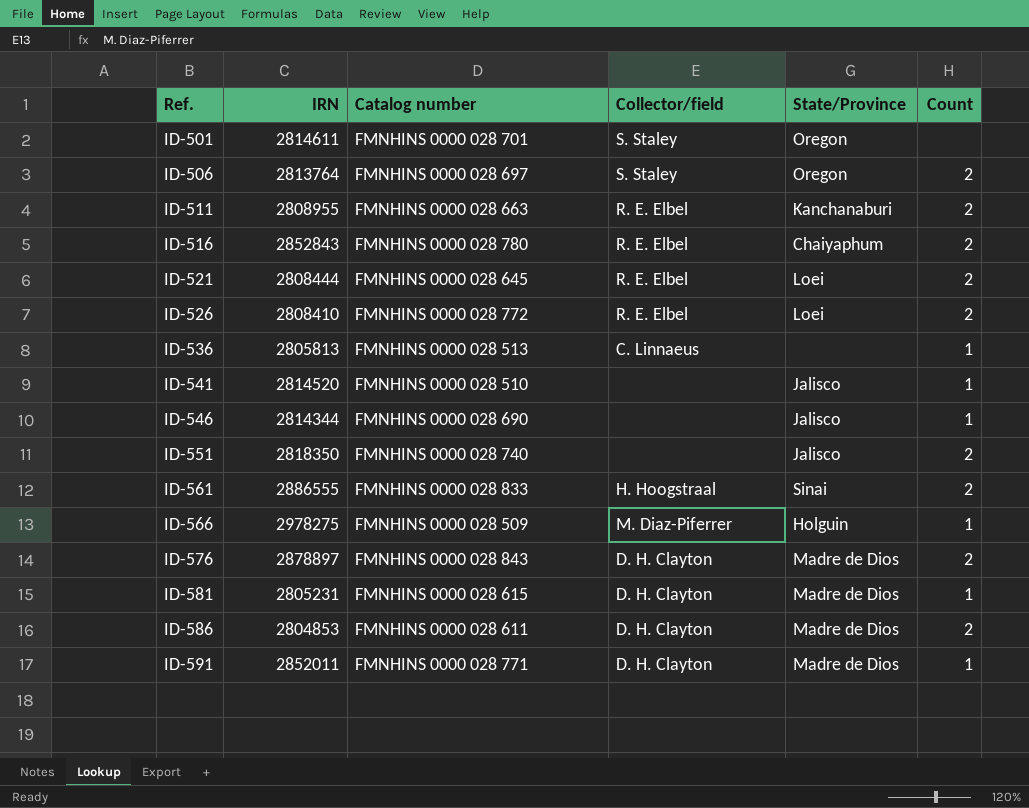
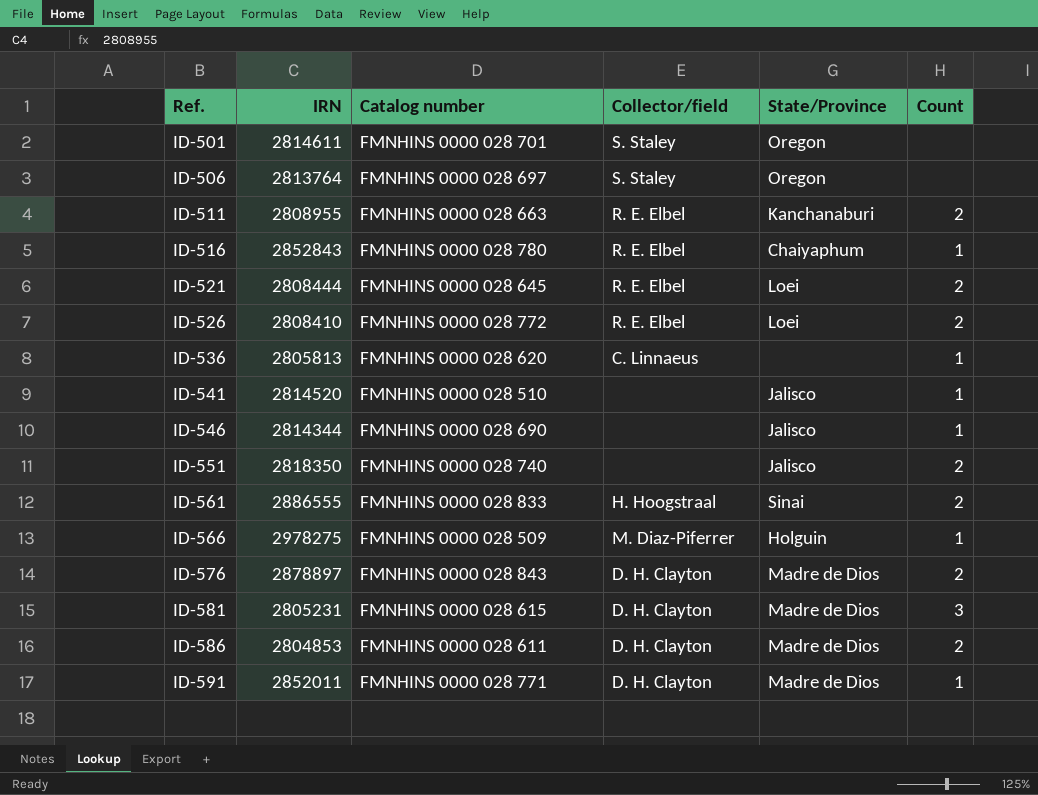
ID-506 | Count: 2 -> none
ID-516 | Count: 2 -> 1
ID-536 | Catalog number: FMNHINS 0000 028 513 -> FMNHINS 0000 028 620
ID-581 | Count: 1 -> 3

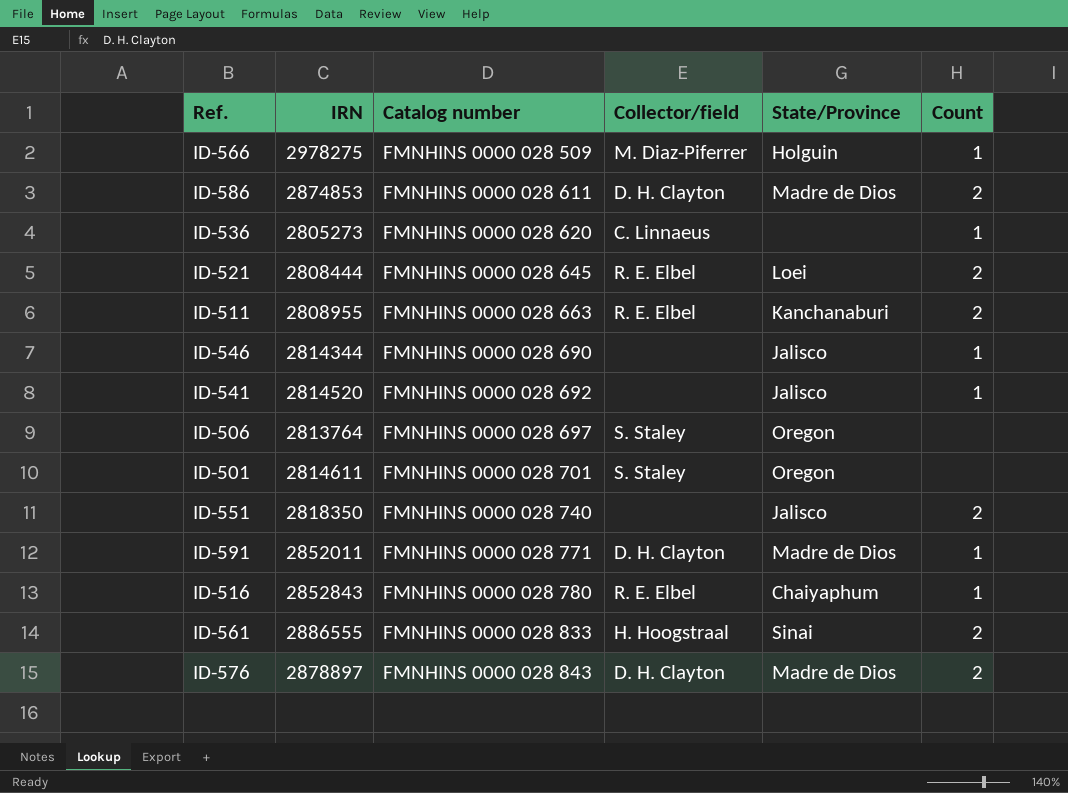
row order: Ref. ascending -> Catalog number ascending
row ID-526: 2808410 | FMNHINS 0000 028 772 | R. E. Elbel | Loei | 2 -> none
row ID-581: 2805231 | FMNHINS 0000 028 615 | D. H. Clayton | Madre de Dios | 3 -> none
ID-586 | IRN: 2804853 -> 2874853
ID-536 | IRN: 2805813 -> 2805273
ID-541 | Catalog number: FMNHINS 0000 028 510 -> FMNHINS 0000 028 692

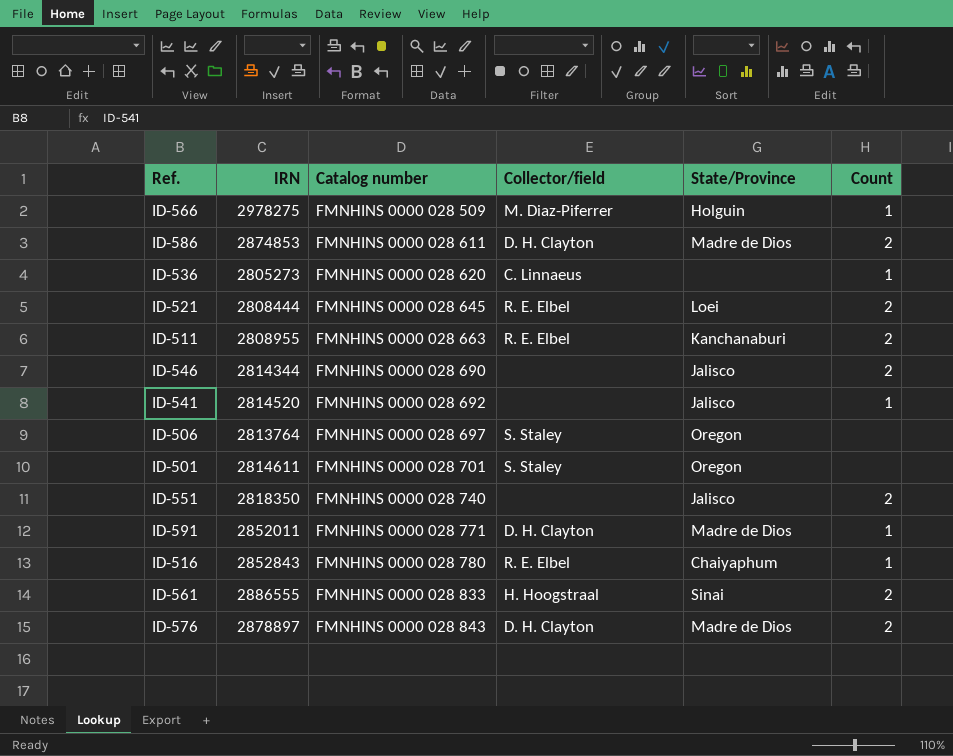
ID-546 | Count: 1 -> 2

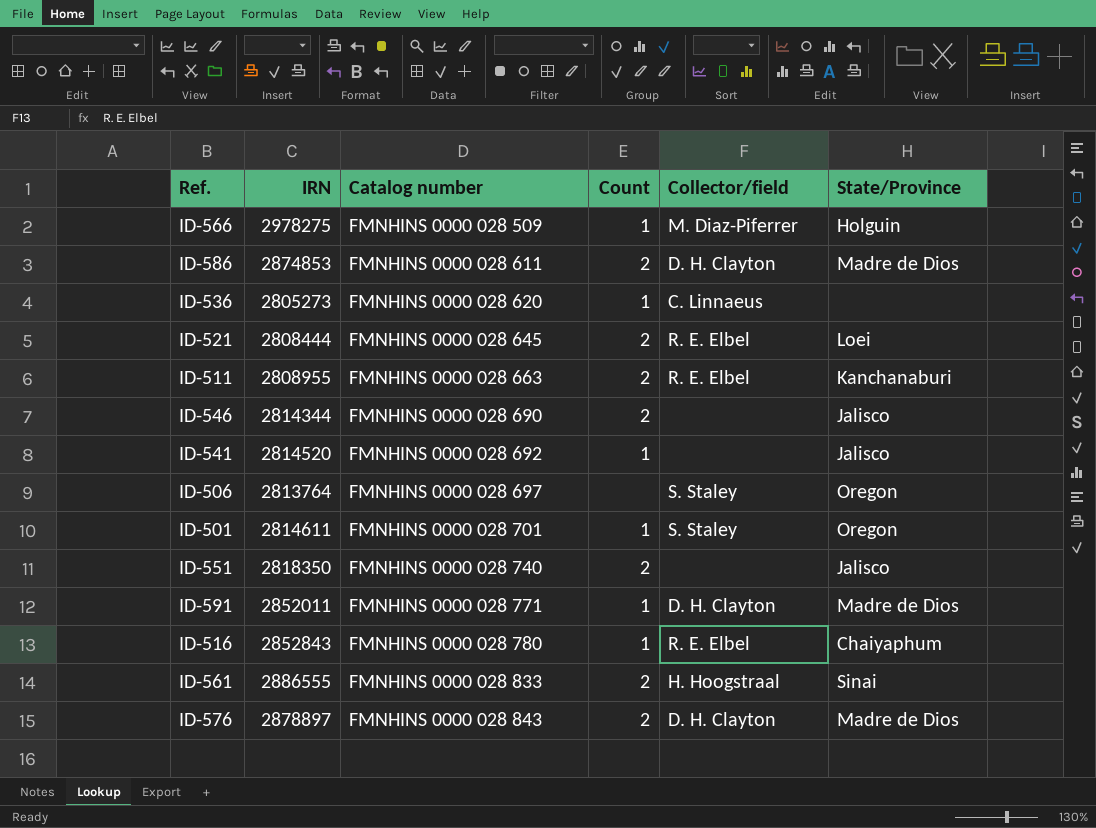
column Count | position: 6 -> 4
ID-501 | Count: none -> 1

